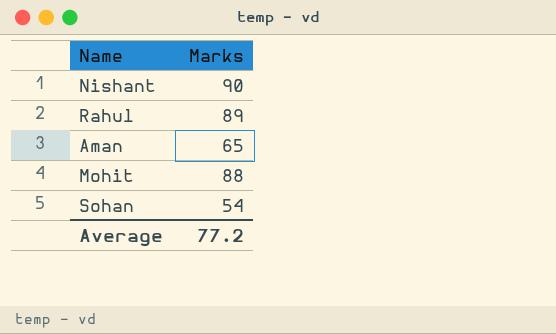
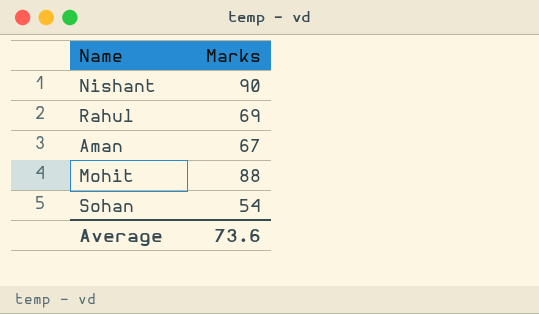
Rahul | Marks: 89 -> 69
Aman | Marks: 65 -> 67
Average | Marks: 77.2 -> 73.6

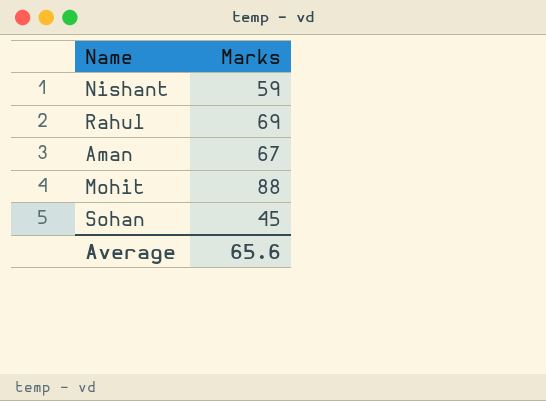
Nishant | Marks: 90 -> 59
Sohan | Marks: 54 -> 45
Average | Marks: 73.6 -> 65.6

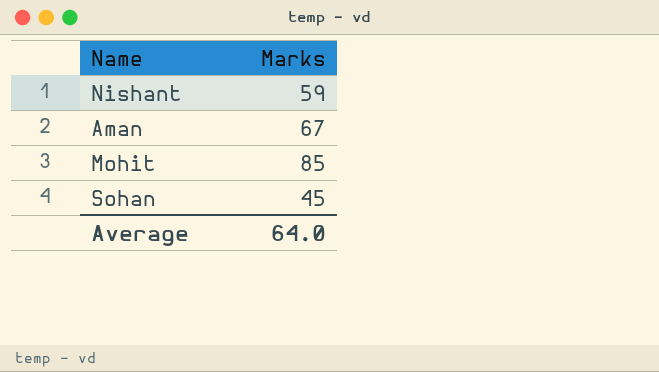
row Rahul: 69 -> none
Mohit | Marks: 88 -> 85
Average | Marks: 65.6 -> 64.0

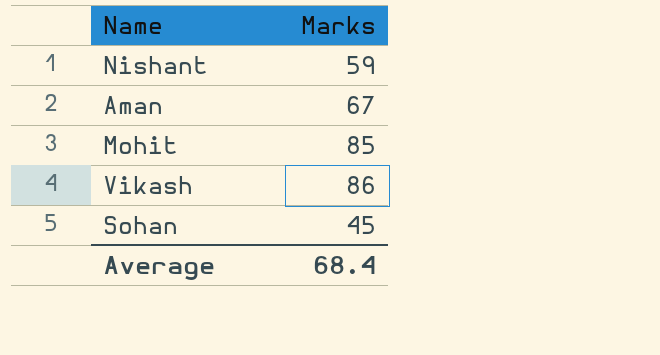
row Vikash: none -> 86
Average | Marks: 64.0 -> 68.4

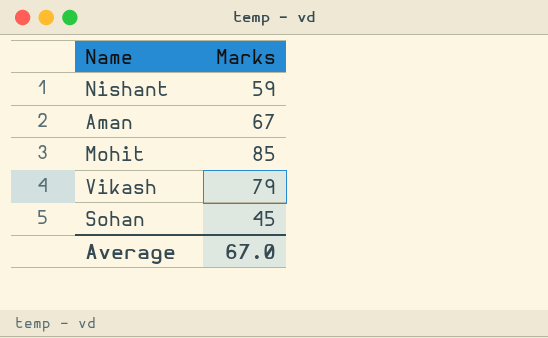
Vikash | Marks: 86 -> 79
Average | Marks: 68.4 -> 67.0

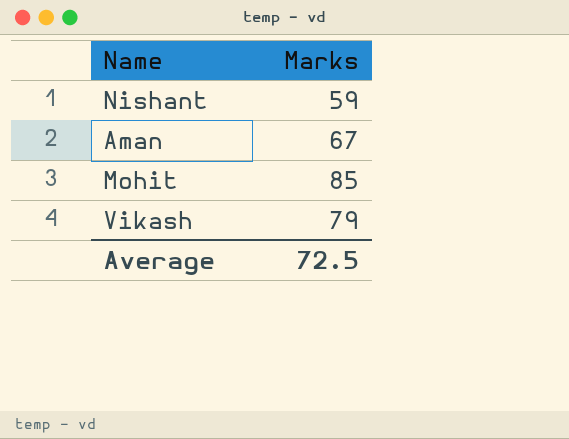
row Sohan: 45 -> none
Average | Marks: 67.0 -> 72.5

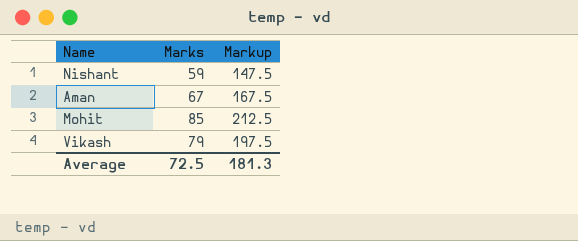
column Markup | formula: none -> [Marks] * 2.5

